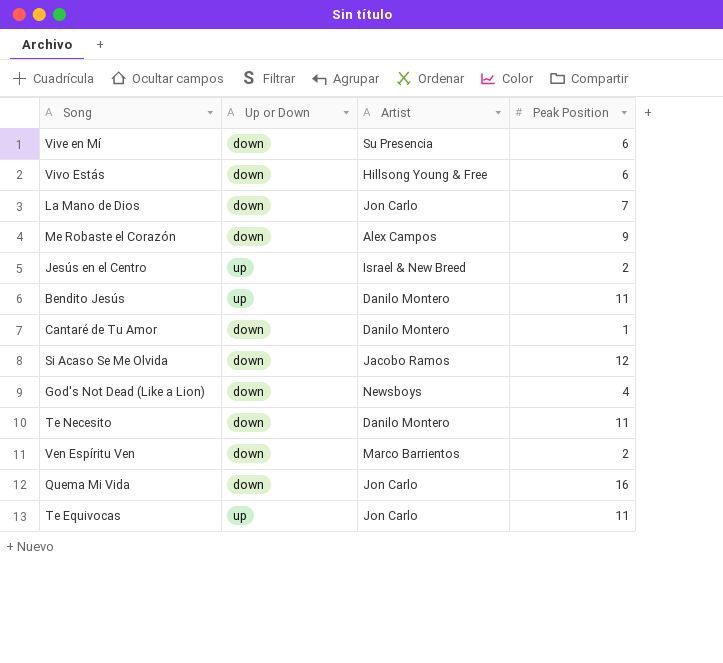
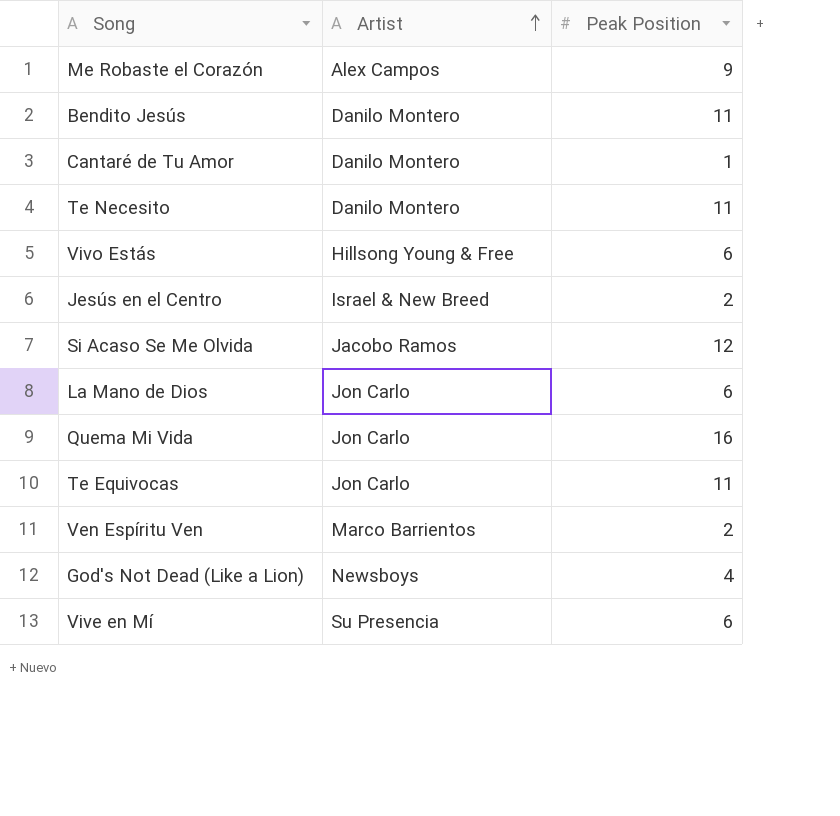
row order: none -> Artist ascending
column Up or Down | position: 2 -> none
La Mano de Dios | Peak Position: 7 -> 6

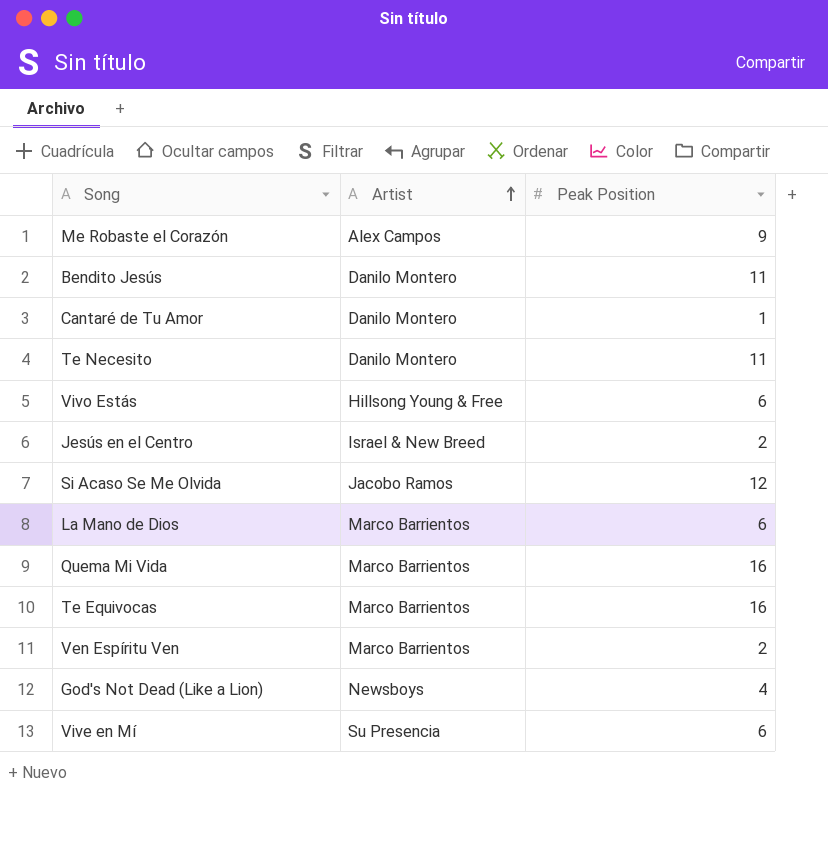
La Mano de Dios | Artist: Jon Carlo -> Marco Barrientos
Quema Mi Vida | Artist: Jon Carlo -> Marco Barrientos
Te Equivocas | Artist: Jon Carlo -> Marco Barrientos
Te Equivocas | Peak Position: 11 -> 16

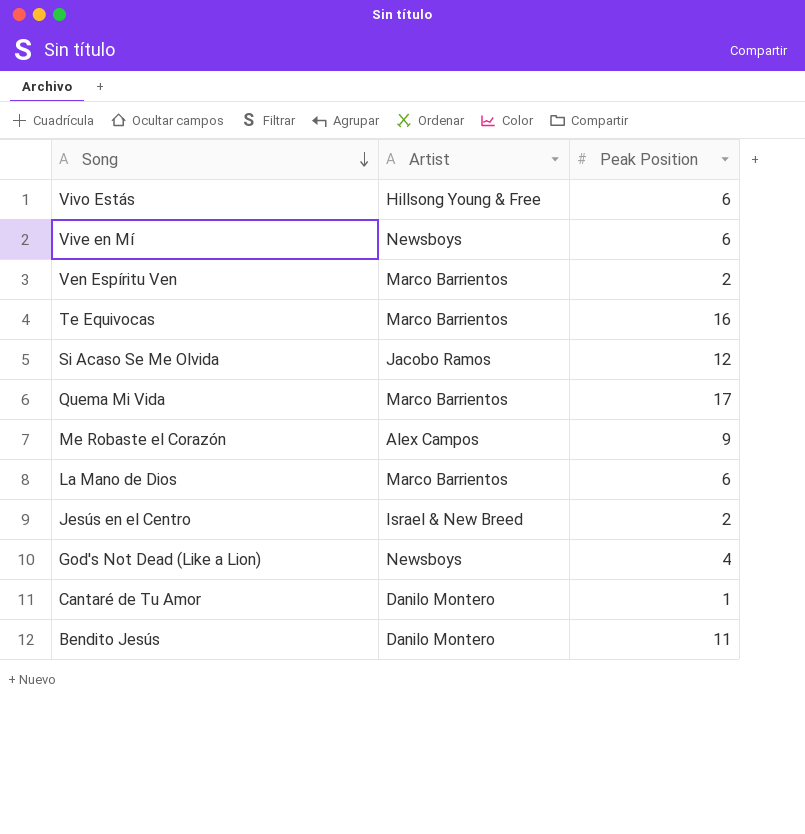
row order: Artist ascending -> Song descending
row Te Necesito: Danilo Montero | 11 -> none
Vive en Mí | Artist: Su Presencia -> Newsboys
Quema Mi Vida | Peak Position: 16 -> 17

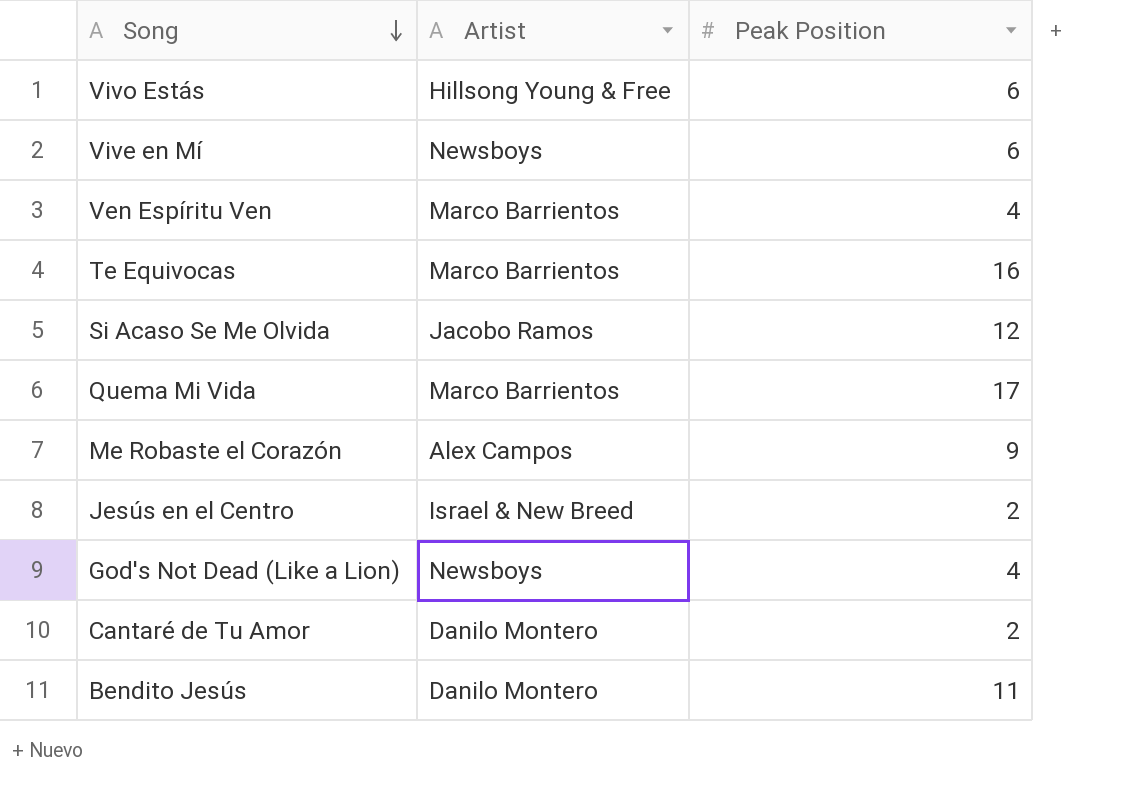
row La Mano de Dios: Marco Barrientos | 6 -> none
Ven Espíritu Ven | Peak Position: 2 -> 4
Cantaré de Tu Amor | Peak Position: 1 -> 2

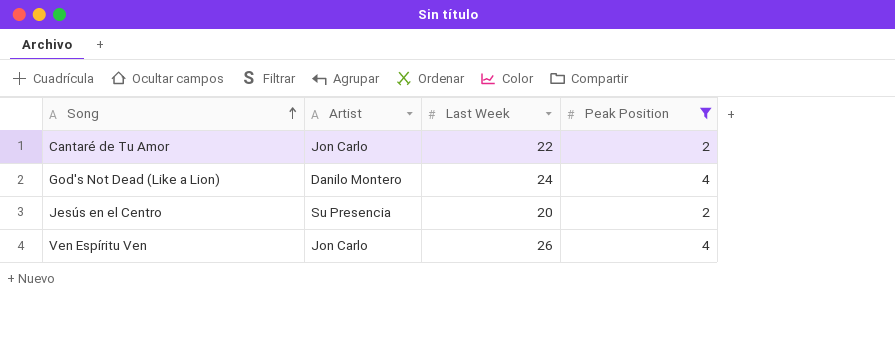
filter: none -> Peak Position <= 4
row order: Song descending -> Song ascending
column Last Week | position: none -> 3
Cantaré de Tu Amor | Artist: Danilo Montero -> Jon Carlo
God's Not Dead (Like a Lion) | Artist: Newsboys -> Danilo Montero
Jesús en el Centro | Artist: Israel & New Breed -> Su Presencia
Ven Espíritu Ven | Artist: Marco Barrientos -> Jon Carlo

